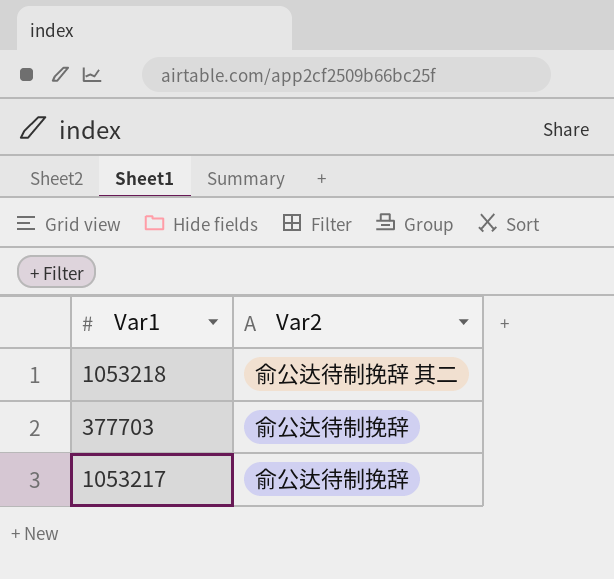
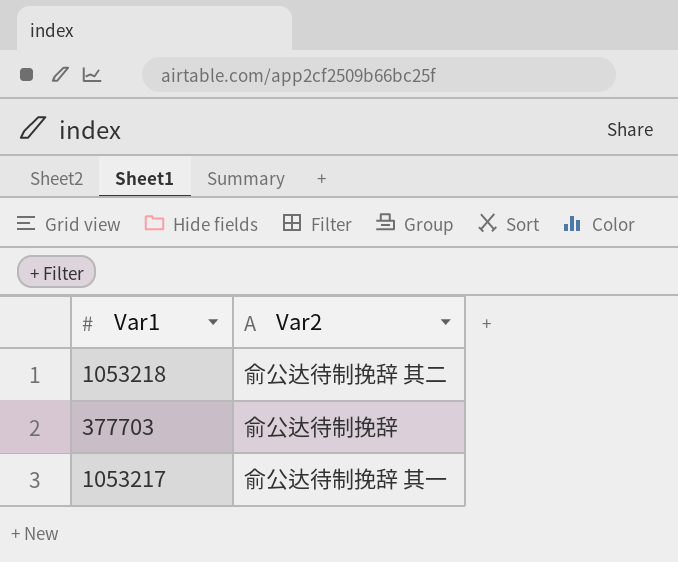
1053217 | Var2: 俞公达待制挽辞 -> 俞公达待制挽辞 其一

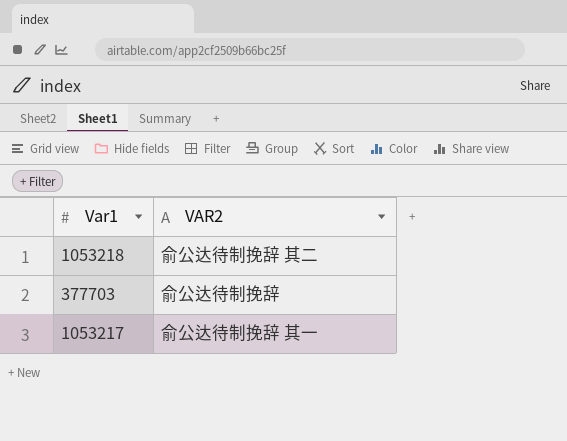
column name: Var2 -> VAR2

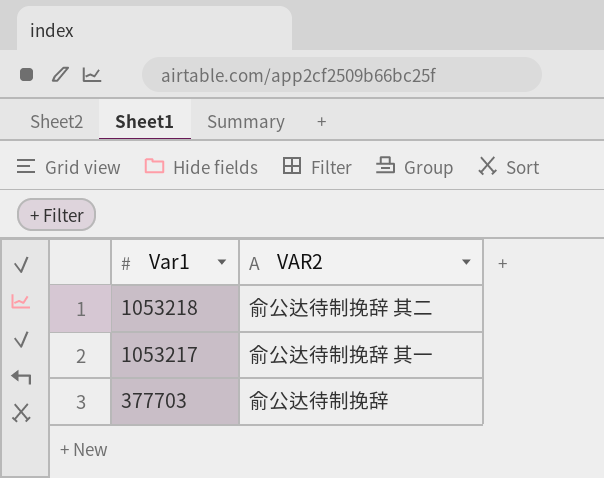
row order: none -> Var1 descending

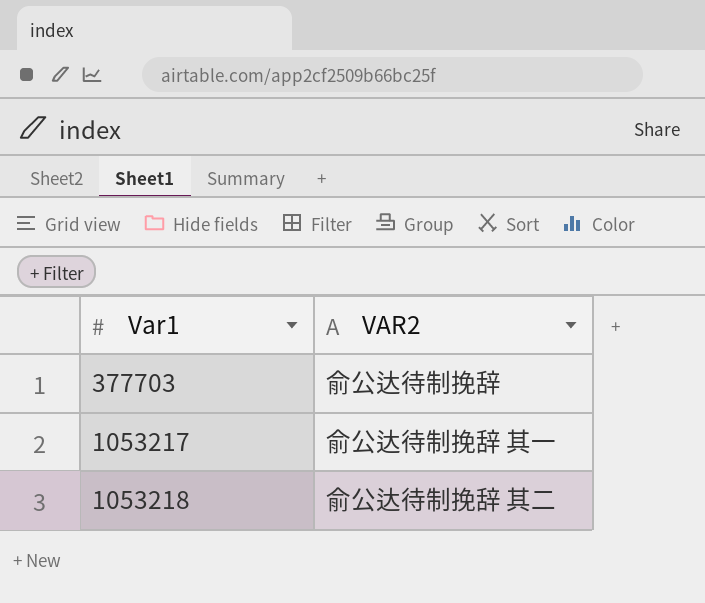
row order: Var1 descending -> Var1 ascending

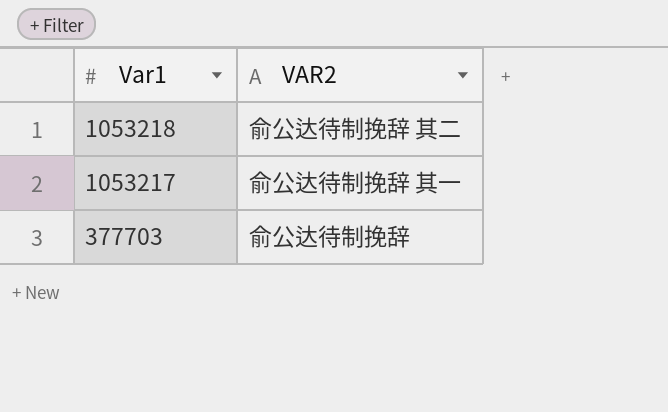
row order: Var1 ascending -> Var1 descending

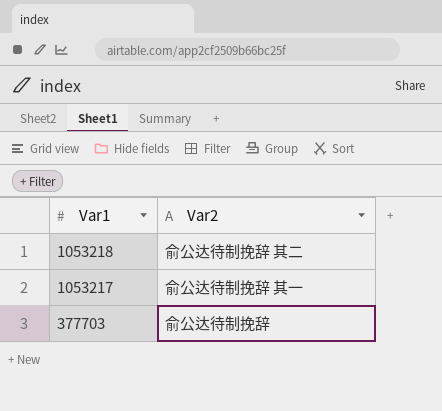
column name: VAR2 -> Var2

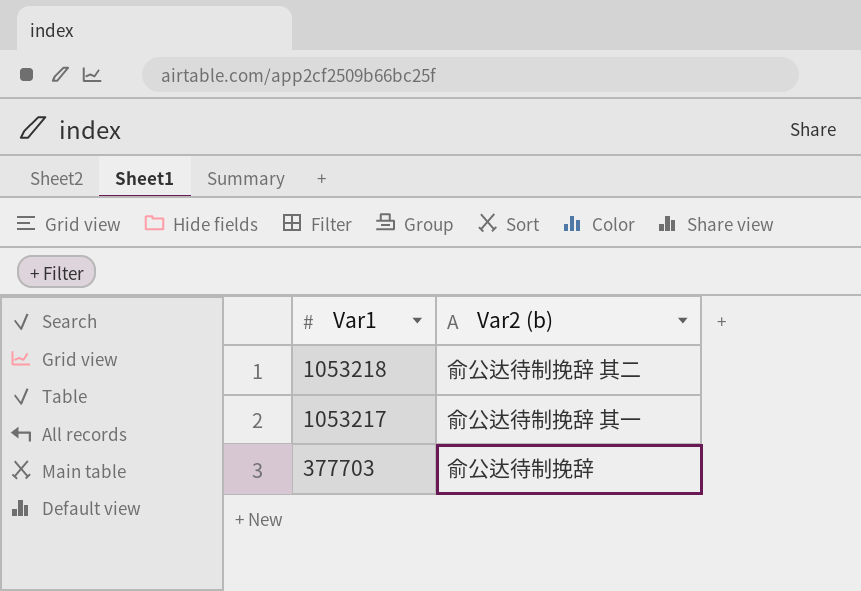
column name: Var2 -> Var2 (b)

